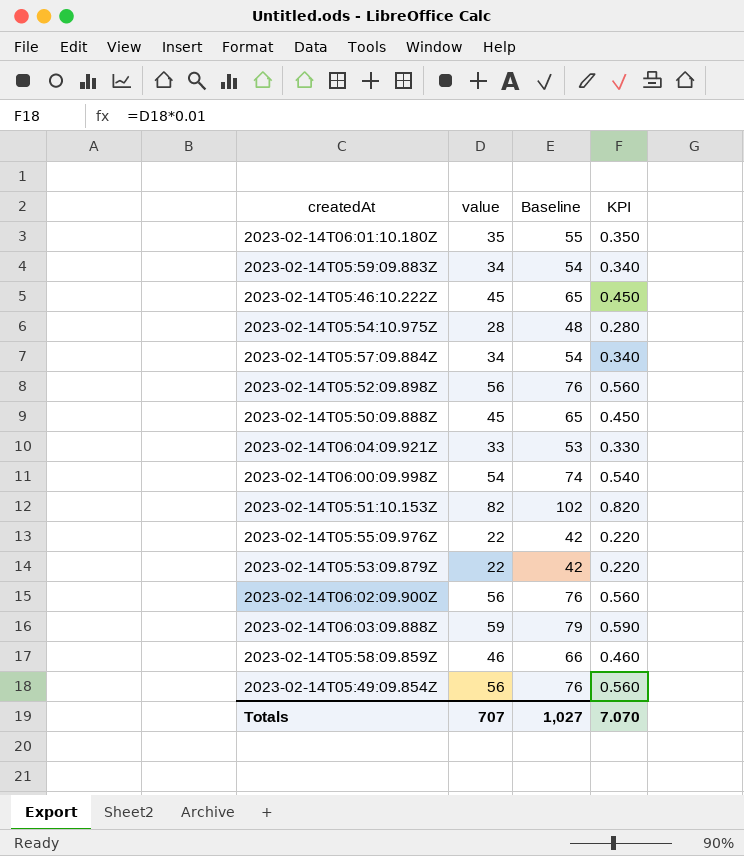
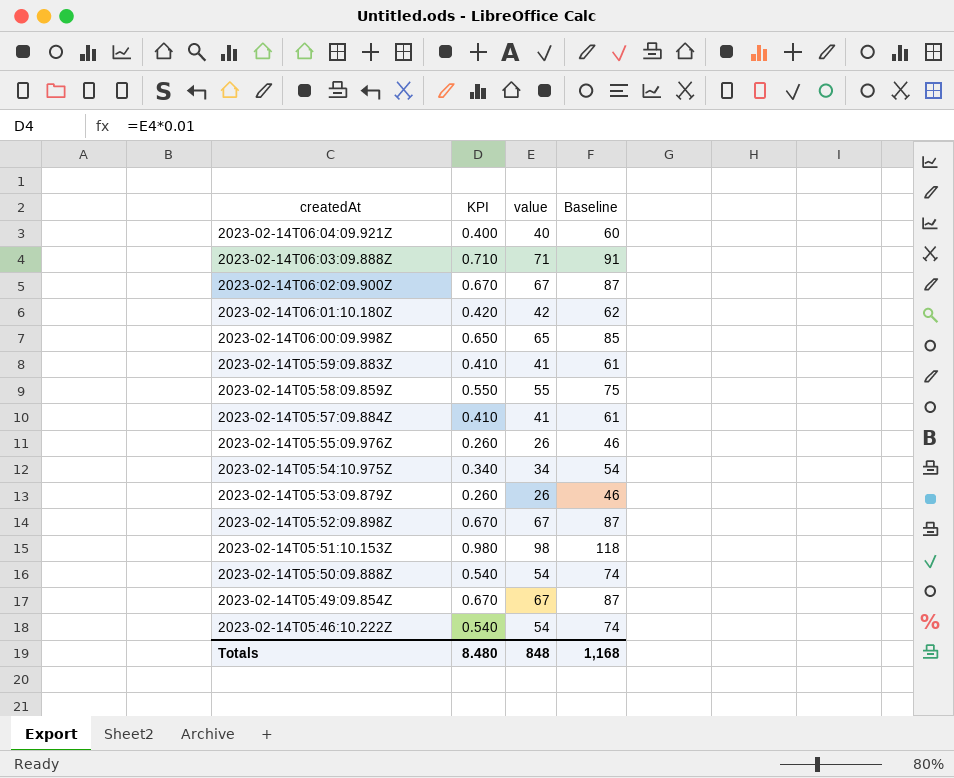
row order: none -> createdAt descending
column KPI | position: 4 -> 2
2023-02-14T06:04:09.921Z | KPI: 0.330 -> 0.400
2023-02-14T06:04:09.921Z | value: 33 -> 40
2023-02-14T06:04:09.921Z | Baseline: 53 -> 60
2023-02-14T06:03:09.888Z | KPI: 0.590 -> 0.710
2023-02-14T06:03:09.888Z | value: 59 -> 71
2023-02-14T06:03:09.888Z | Baseline: 79 -> 91
2023-02-14T06:02:09.900Z | KPI: 0.560 -> 0.670
2023-02-14T06:02:09.900Z | value: 56 -> 67
2023-02-14T06:02:09.900Z | Baseline: 76 -> 87
2023-02-14T06:01:10.180Z | KPI: 0.350 -> 0.420
2023-02-14T06:01:10.180Z | value: 35 -> 42
2023-02-14T06:01:10.180Z | Baseline: 55 -> 62
2023-02-14T06:00:09.998Z | KPI: 0.540 -> 0.650
2023-02-14T06:00:09.998Z | value: 54 -> 65
2023-02-14T06:00:09.998Z | Baseline: 74 -> 85
2023-02-14T05:59:09.883Z | KPI: 0.340 -> 0.410
2023-02-14T05:59:09.883Z | value: 34 -> 41
2023-02-14T05:59:09.883Z | Baseline: 54 -> 61
2023-02-14T05:58:09.859Z | KPI: 0.460 -> 0.550
2023-02-14T05:58:09.859Z | value: 46 -> 55
2023-02-14T05:58:09.859Z | Baseline: 66 -> 75
2023-02-14T05:57:09.884Z | KPI: 0.340 -> 0.410
2023-02-14T05:57:09.884Z | value: 34 -> 41
2023-02-14T05:57:09.884Z | Baseline: 54 -> 61
2023-02-14T05:55:09.976Z | KPI: 0.220 -> 0.260
2023-02-14T05:55:09.976Z | value: 22 -> 26
2023-02-14T05:55:09.976Z | Baseline: 42 -> 46
2023-02-14T05:54:10.975Z | KPI: 0.280 -> 0.340
2023-02-14T05:54:10.975Z | value: 28 -> 34
2023-02-14T05:54:10.975Z | Baseline: 48 -> 54
2023-02-14T05:53:09.879Z | KPI: 0.220 -> 0.260
2023-02-14T05:53:09.879Z | value: 22 -> 26
2023-02-14T05:53:09.879Z | Baseline: 42 -> 46
2023-02-14T05:52:09.898Z | KPI: 0.560 -> 0.670
2023-02-14T05:52:09.898Z | value: 56 -> 67
2023-02-14T05:52:09.898Z | Baseline: 76 -> 87
2023-02-14T05:51:10.153Z | KPI: 0.820 -> 0.980
2023-02-14T05:51:10.153Z | value: 82 -> 98
2023-02-14T05:51:10.153Z | Baseline: 102 -> 118
2023-02-14T05:50:09.888Z | KPI: 0.450 -> 0.540
2023-02-14T05:50:09.888Z | value: 45 -> 54
2023-02-14T05:50:09.888Z | Baseline: 65 -> 74
2023-02-14T05:49:09.854Z | KPI: 0.560 -> 0.670
2023-02-14T05:49:09.854Z | value: 56 -> 67
2023-02-14T05:49:09.854Z | Baseline: 76 -> 87
2023-02-14T05:46:10.222Z | KPI: 0.450 -> 0.540
2023-02-14T05:46:10.222Z | value: 45 -> 54
2023-02-14T05:46:10.222Z | Baseline: 65 -> 74
Totals | KPI: 7.070 -> 8.480
Totals | value: 707 -> 848
Totals | Baseline: 1,027 -> 1,168

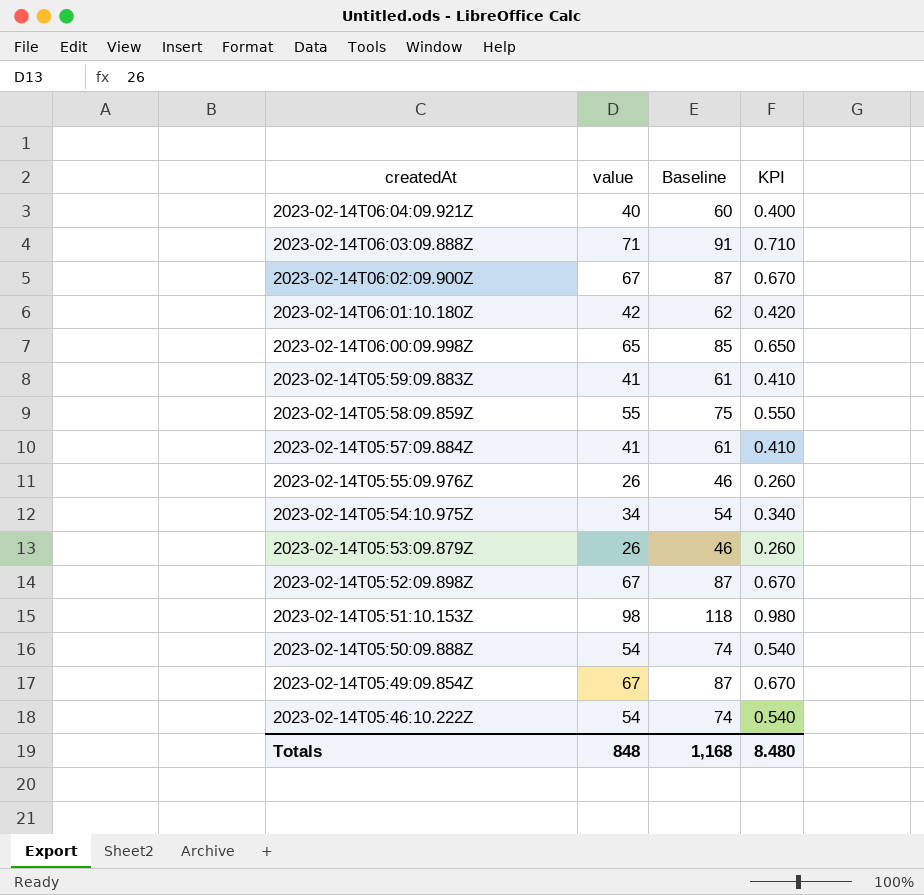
column KPI | position: 2 -> 4

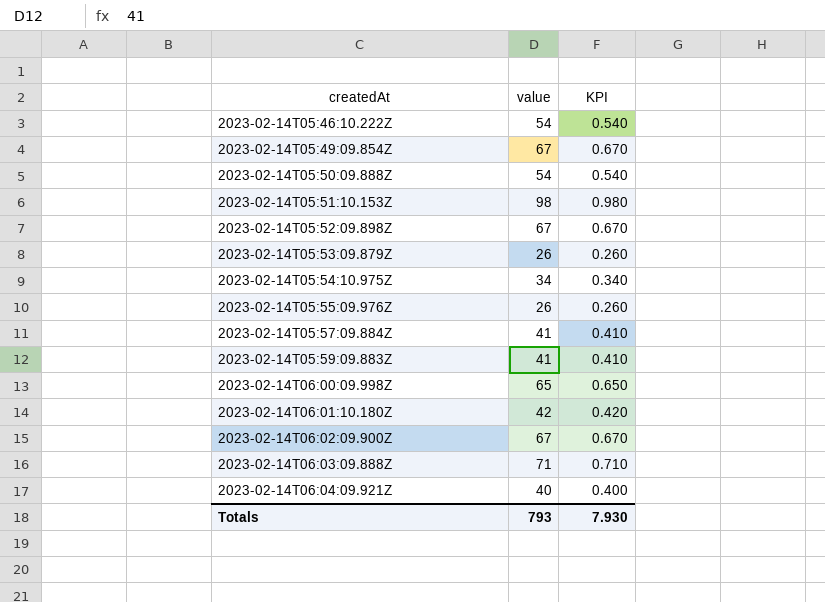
row order: createdAt descending -> createdAt ascending
column Baseline | formula: [value] + 20 -> none
row 2023-02-14T05:58:09.859Z: 55 | 75 | 0.550 -> none
Totals | value: 848 -> 793
Totals | KPI: 8.480 -> 7.930

